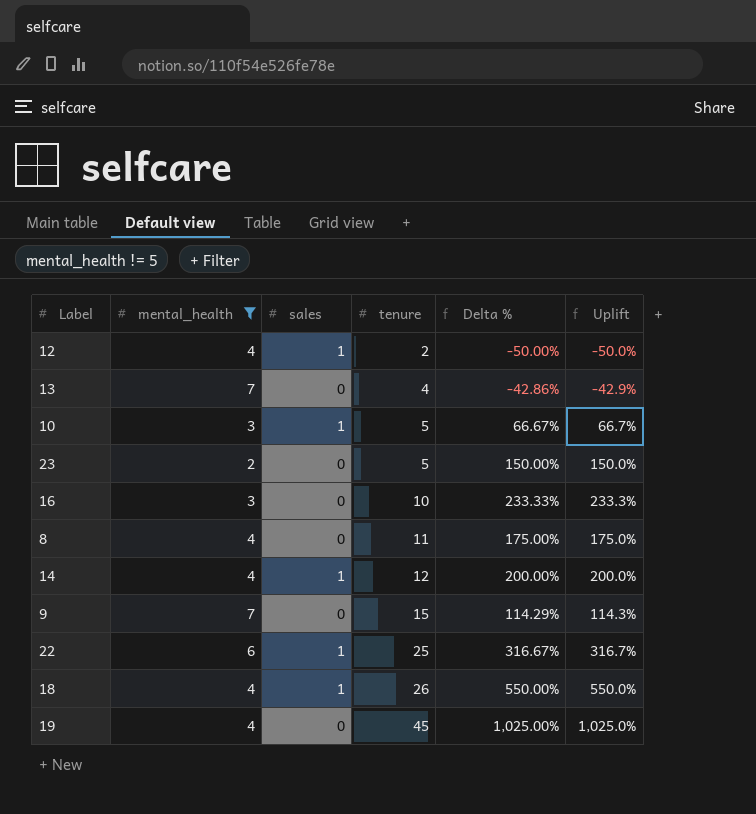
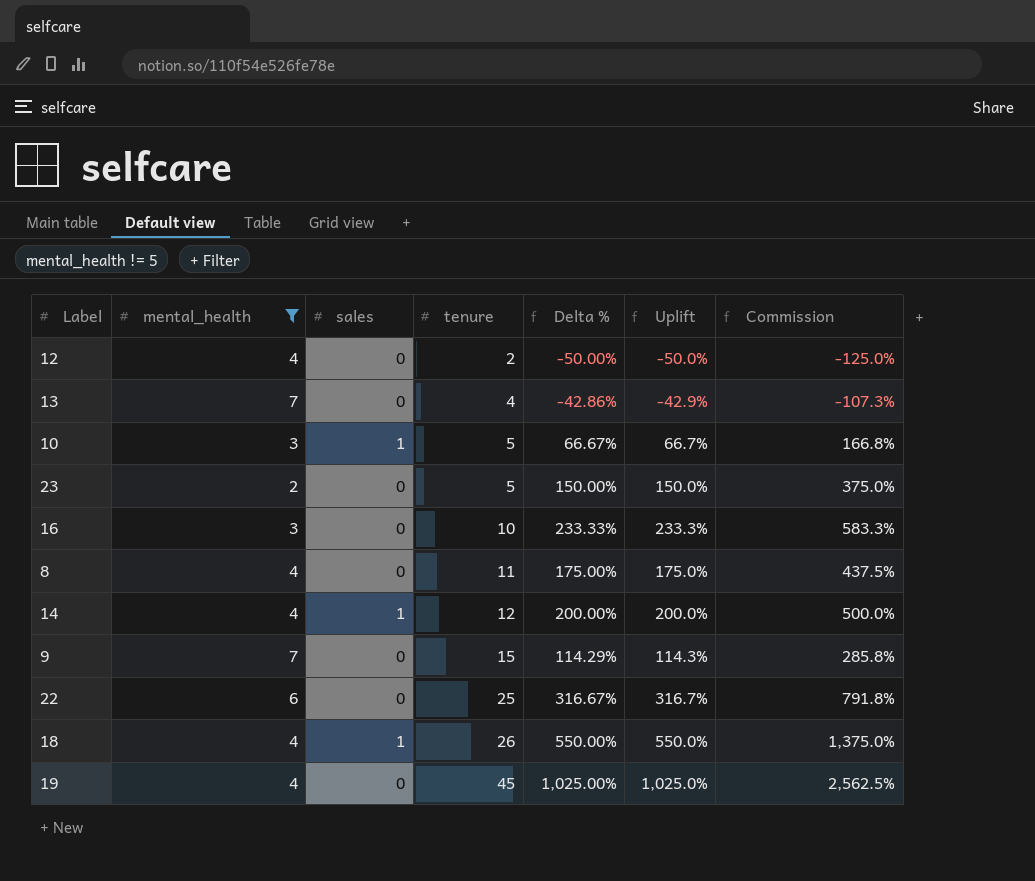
column Commission | formula: none -> [Uplift] * 2.5
12 | sales: 1 -> 0
22 | sales: 1 -> 0

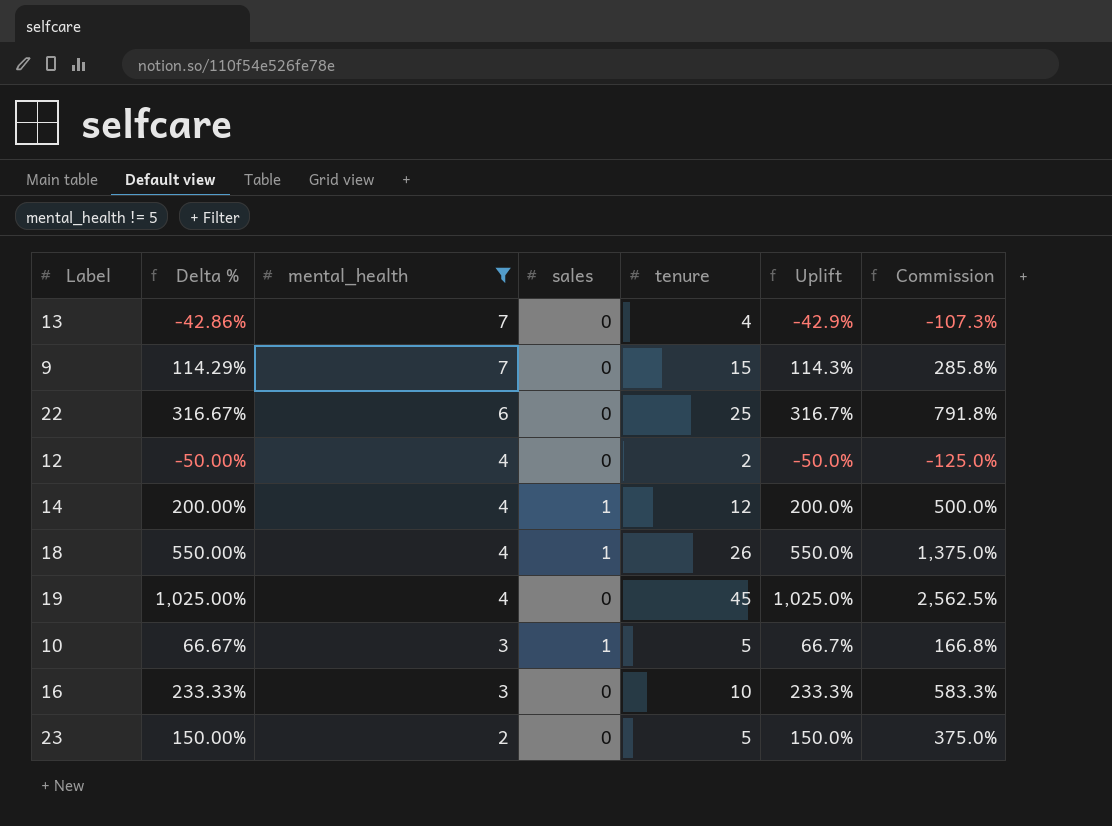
row order: tenure ascending -> mental_health descending
column Delta % | position: 5 -> 2
row 8: 4 | 0 | 11 | 175.00% | 175.0% | 437.5% -> none

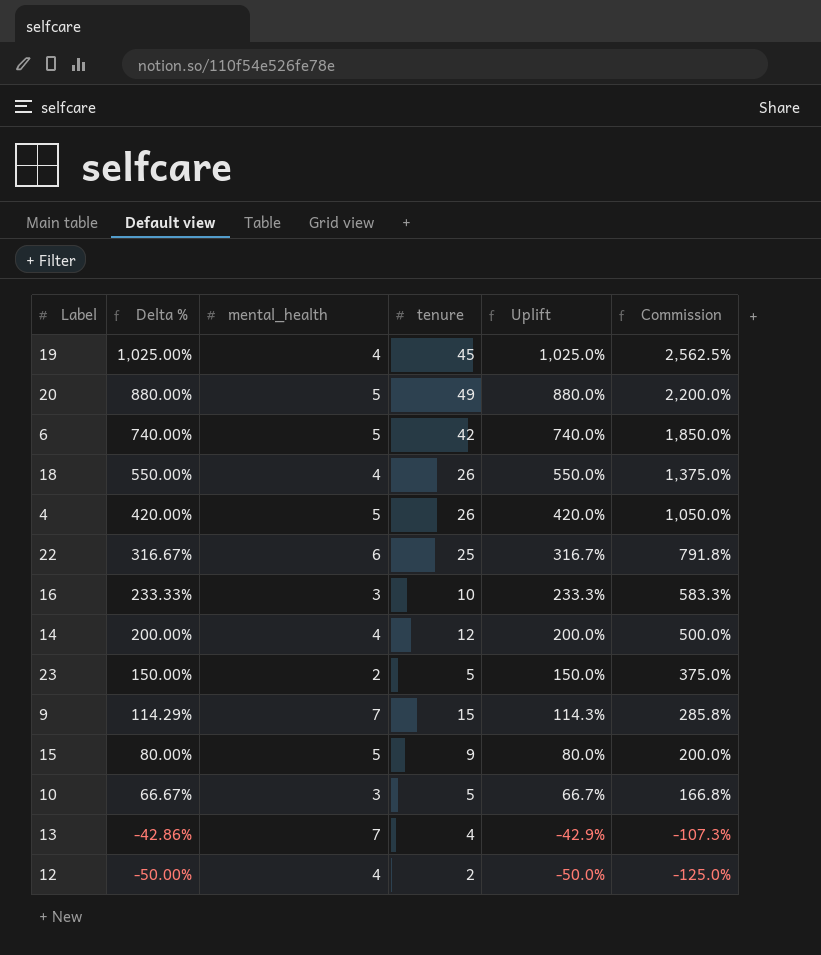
filter: mental_health != 5 -> none
row order: mental_health descending -> Delta % descending
column sales | position: 4 -> none

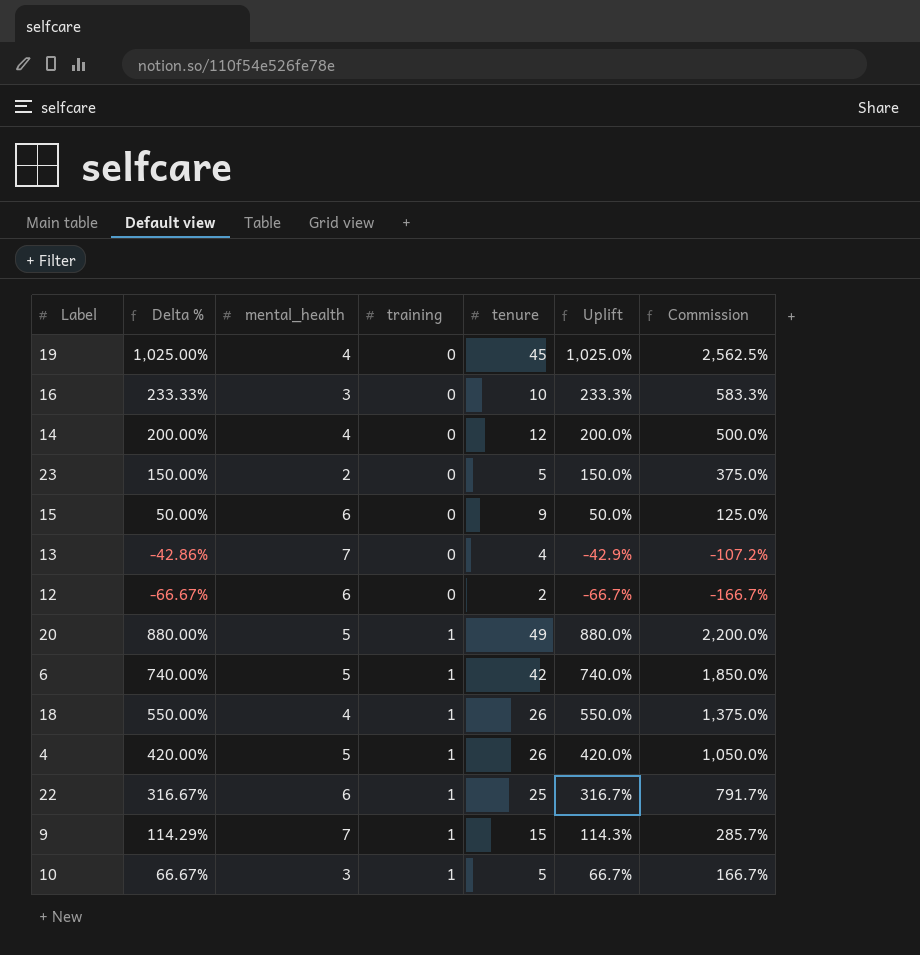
row order: Delta % descending -> training ascending
column training | position: none -> 4
column Commission | formula: [Uplift] * 2.5 -> [Delta %] * 2.5
15 | Delta %: 80.00% -> 50.00%
15 | mental_health: 5 -> 6
15 | Uplift: 80.0% -> 50.0%
12 | Delta %: -50.00% -> -66.67%
12 | mental_health: 4 -> 6
12 | Uplift: -50.0% -> -66.7%

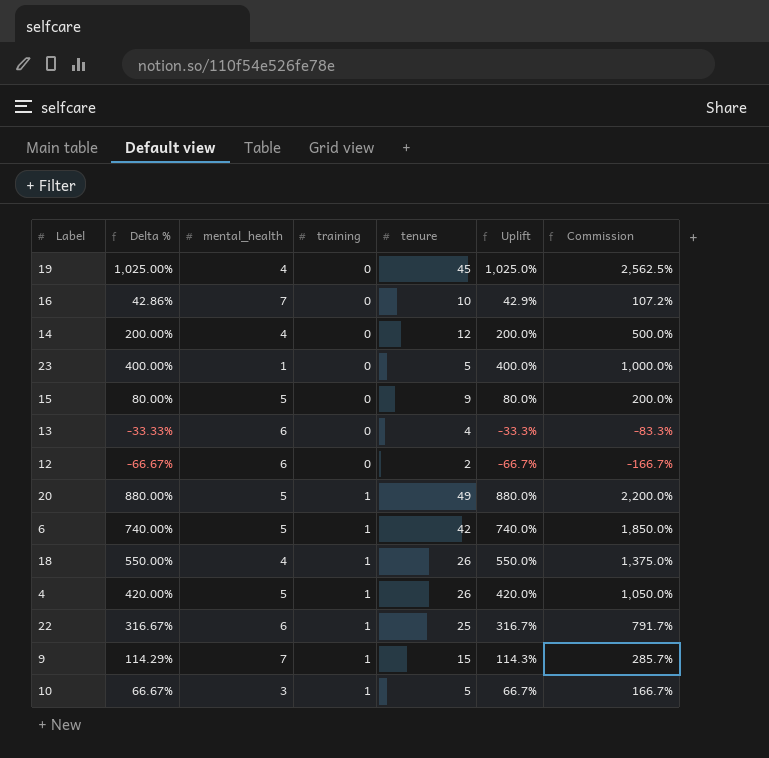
16 | Delta %: 233.33% -> 42.86%
16 | mental_health: 3 -> 7
16 | Uplift: 233.3% -> 42.9%
16 | Commission: 583.3% -> 107.2%
23 | Delta %: 150.00% -> 400.00%
23 | mental_health: 2 -> 1
23 | Uplift: 150.0% -> 400.0%
23 | Commission: 375.0% -> 1,000.0%
15 | Delta %: 50.00% -> 80.00%
15 | mental_health: 6 -> 5
15 | Uplift: 50.0% -> 80.0%
15 | Commission: 125.0% -> 200.0%
13 | Delta %: -42.86% -> -33.33%
13 | mental_health: 7 -> 6
13 | Uplift: -42.9% -> -33.3%
13 | Commission: -107.2% -> -83.3%

